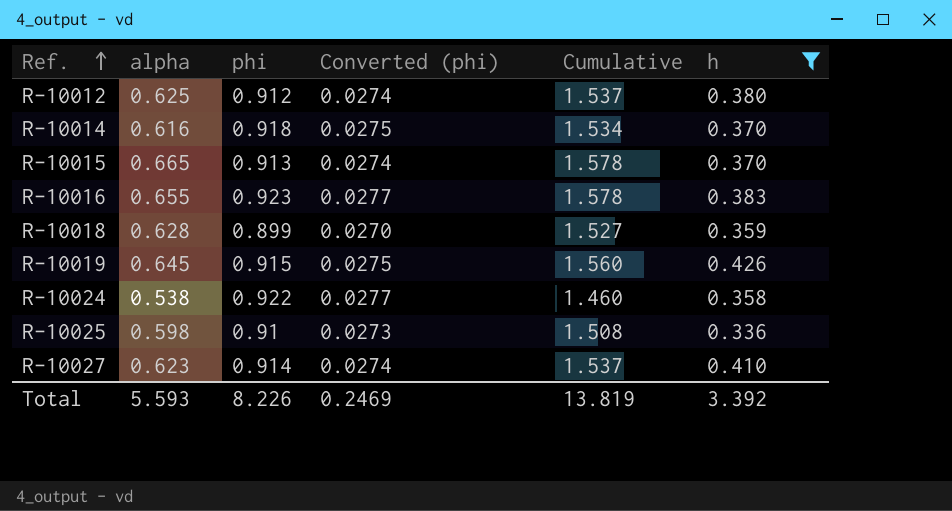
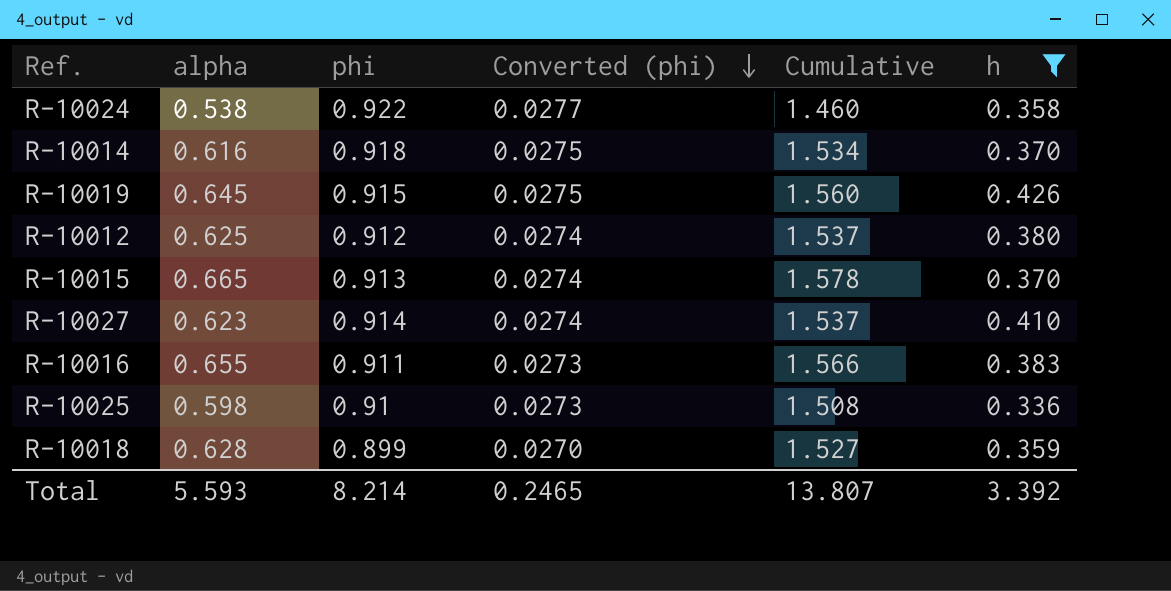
row order: Ref. ascending -> Converted (phi) descending
R-10016 | phi: 0.923 -> 0.911
R-10016 | Converted (phi): 0.0277 -> 0.0273
R-10016 | Cumulative: 1.578 -> 1.566
Total | phi: 8.226 -> 8.214
Total | Converted (phi): 0.2469 -> 0.2465
Total | Cumulative: 13.819 -> 13.807

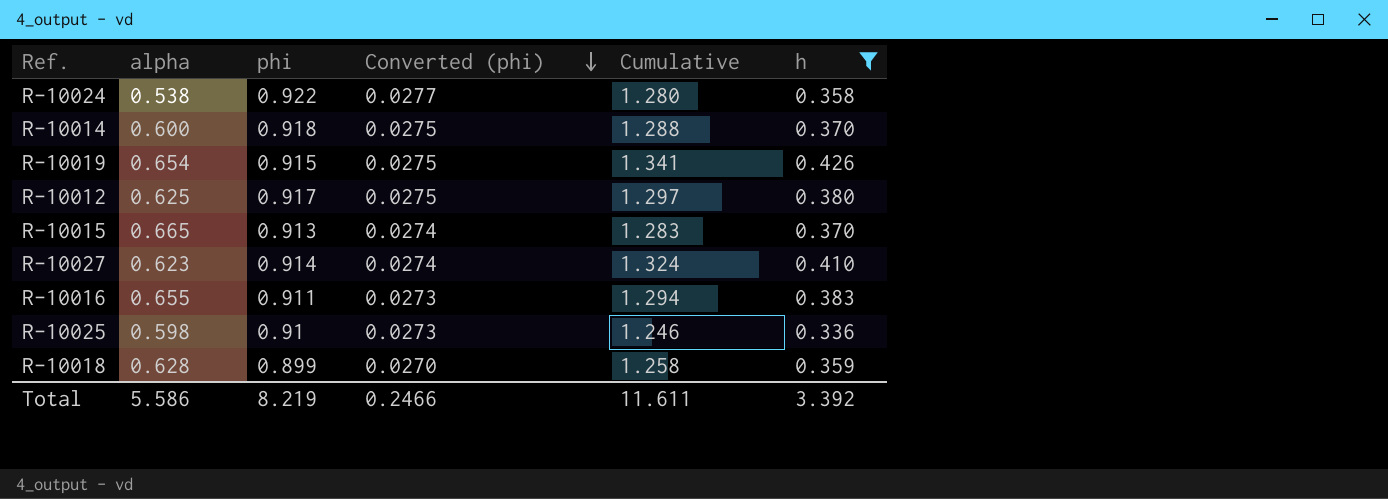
column Cumulative | formula: [alpha] + [phi] -> [phi] + [h]
R-10014 | alpha: 0.616 -> 0.600
R-10019 | alpha: 0.645 -> 0.654
R-10012 | phi: 0.912 -> 0.917
R-10012 | Converted (phi): 0.0274 -> 0.0275
Total | alpha: 5.593 -> 5.586
Total | phi: 8.214 -> 8.219
Total | Converted (phi): 0.2465 -> 0.2466
Total | Cumulative: 13.807 -> 11.611

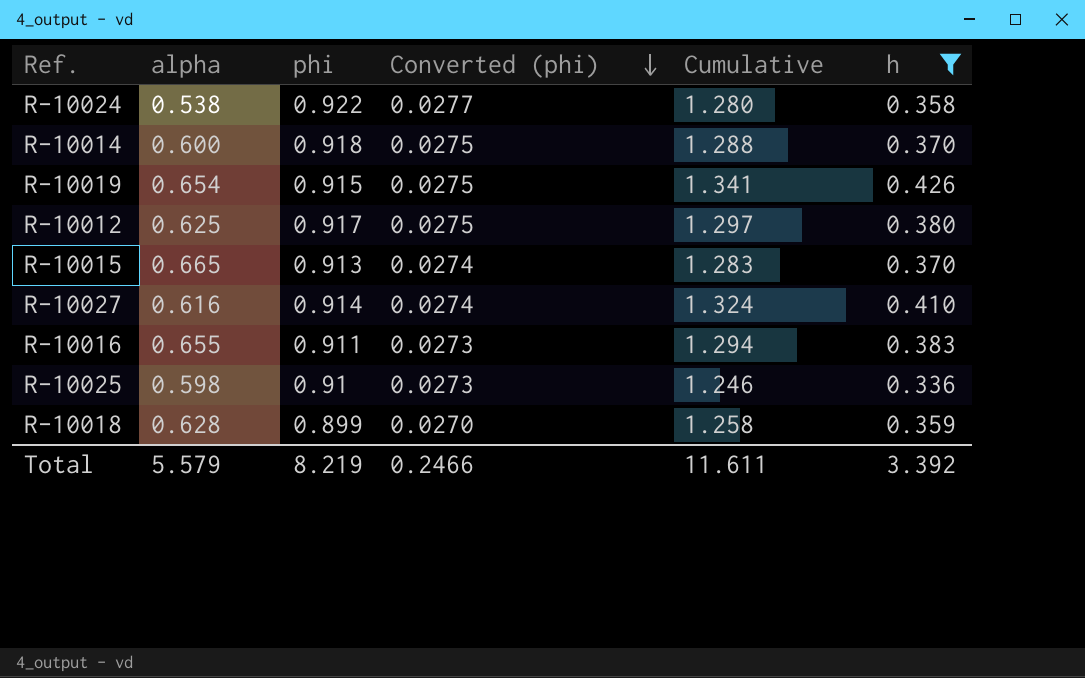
R-10027 | alpha: 0.623 -> 0.616
Total | alpha: 5.586 -> 5.579

